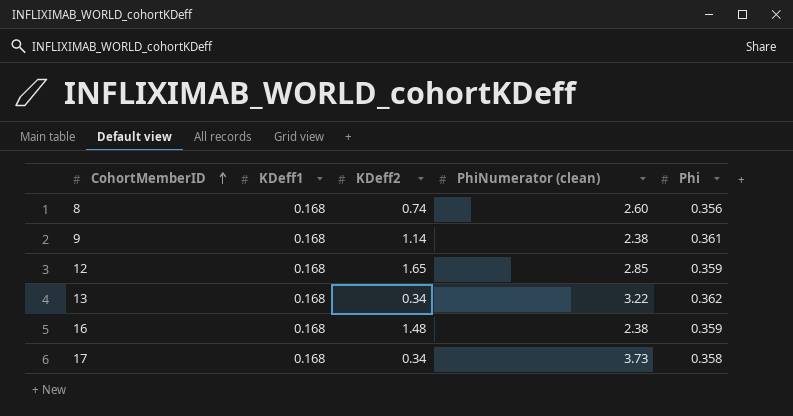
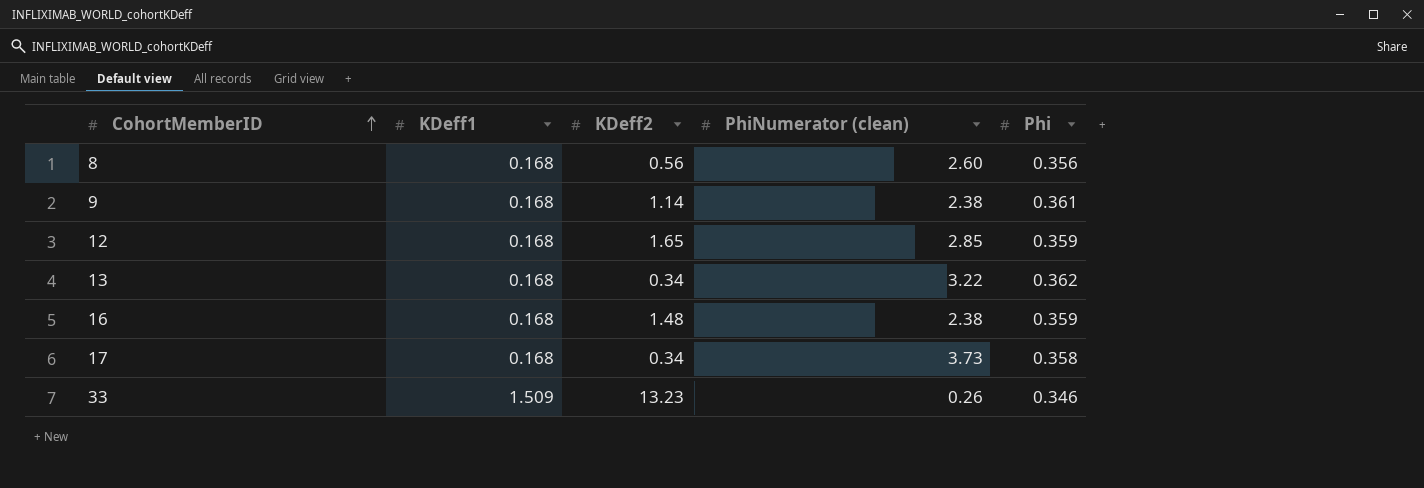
8 | KDeff2: 0.74 -> 0.56
row 33: none -> 1.509 | 13.23 | 0.26 | 0.346

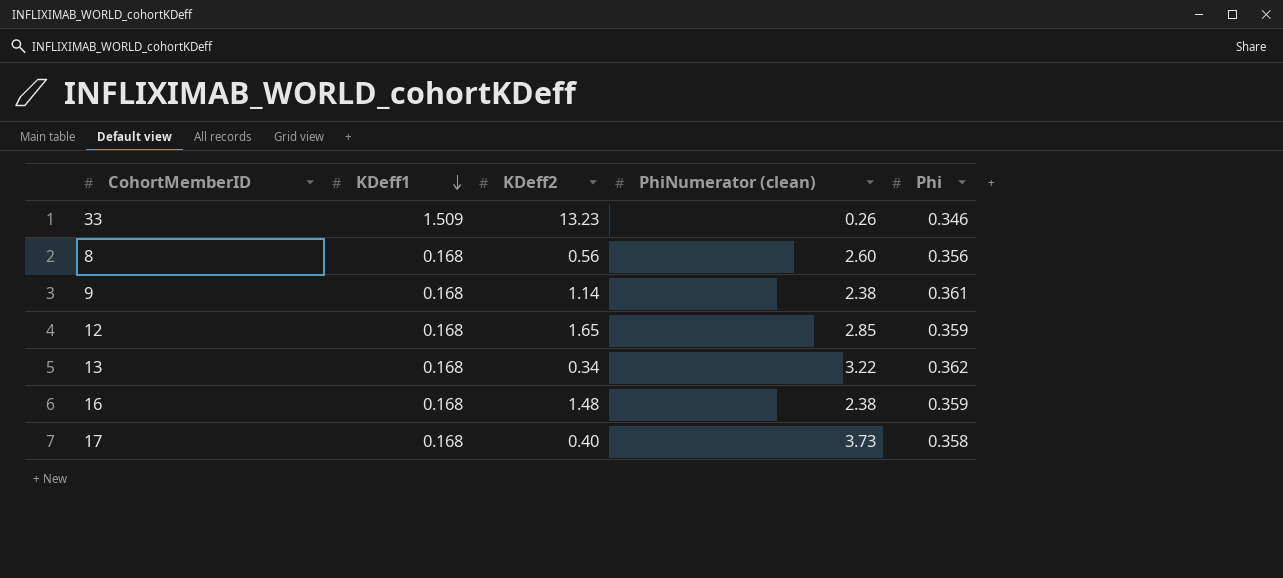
row order: CohortMemberID ascending -> KDeff1 descending
17 | KDeff2: 0.34 -> 0.40

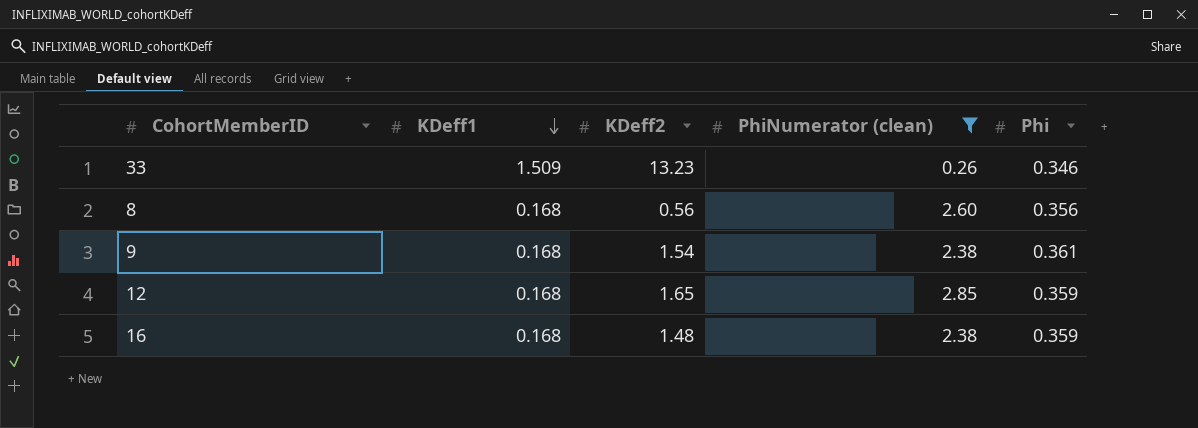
filter: none -> PhiNumerator (clean) <= 2.85
9 | KDeff2: 1.14 -> 1.54

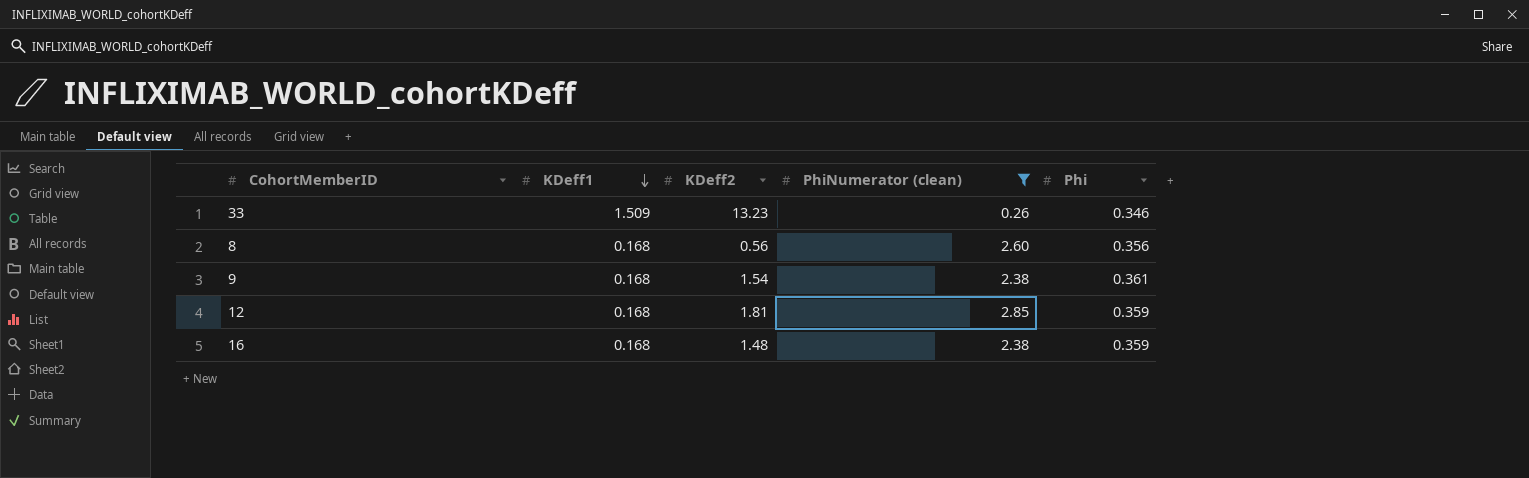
12 | KDeff2: 1.65 -> 1.81

